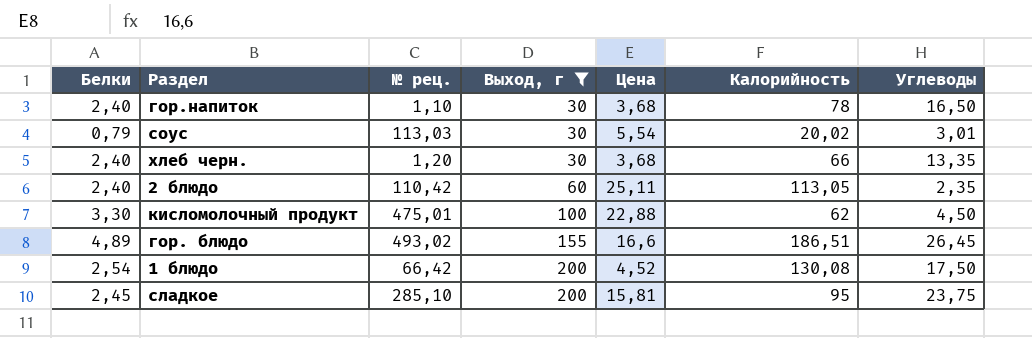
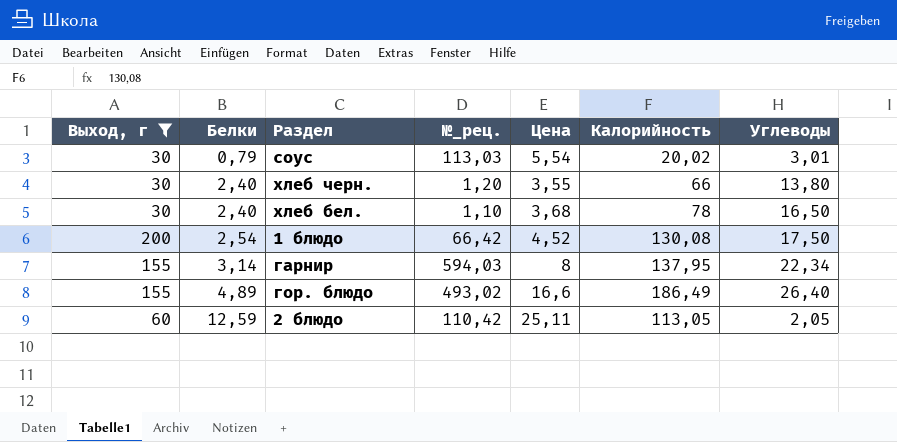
row order: Выход, г ascending -> Белки ascending
column Выход, г | position: 4 -> 1
column name: № рец. -> №_рец.
row гор.напиток: 2,40 | 1,10 | 30 | 3,68 | 78 | 16,50 -> none
row кисломолочный продукт: 3,30 | 475,01 | 100 | 22,88 | 62 | 4,50 -> none
row сладкое: 2,45 | 285,10 | 200 | 15,81 | 95 | 23,75 -> none
хлеб черн. | Цена: 3,68 -> 3,55
хлеб черн. | Углеводы: 13,35 -> 13,80
row хлеб бел.: none -> 30 | 2,40 | 1,10 | 3,68 | 78 | 16,50
row гарнир: none -> 155 | 3,14 | 594,03 | 8 | 137,95 | 22,34
гор. блюдо | Калорийность: 186,51 -> 186,49
гор. блюдо | Углеводы: 26,45 -> 26,40
2 блюдо | Белки: 2,40 -> 12,59
2 блюдо | Углеводы: 2,35 -> 2,05

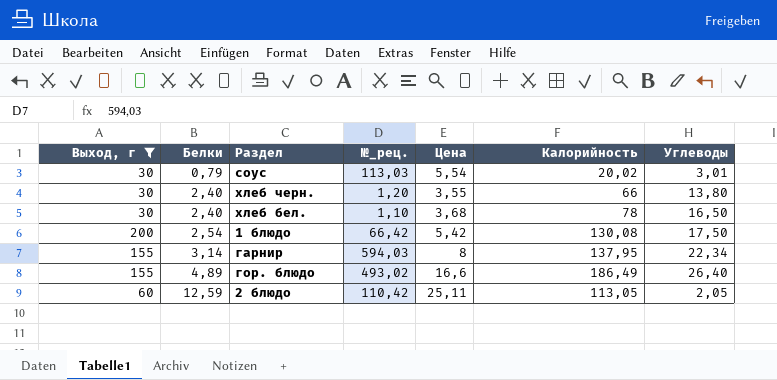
1 блюдо | Цена: 4,52 -> 5,42

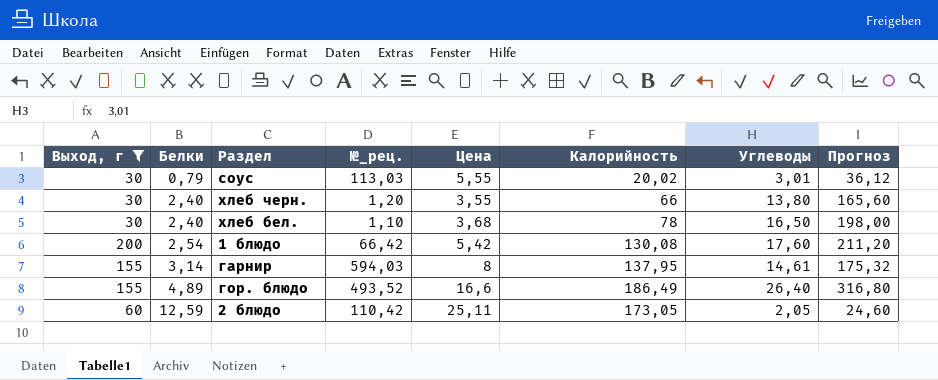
column Прогноз | formula: none -> [Углеводы] * 12
соус | Цена: 5,54 -> 5,55
1 блюдо | Углеводы: 17,50 -> 17,60
гарнир | Углеводы: 22,34 -> 14,61
гор. блюдо | №_рец.: 493,02 -> 493,52
2 блюдо | Калорийность: 113,05 -> 173,05

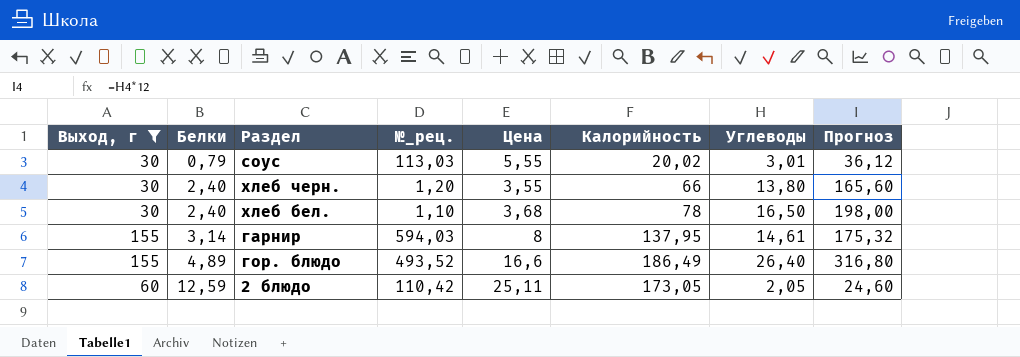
row 1 блюдо: 200 | 2,54 | 66,42 | 5,42 | 130,08 | 17,60 | 211,20 -> none

